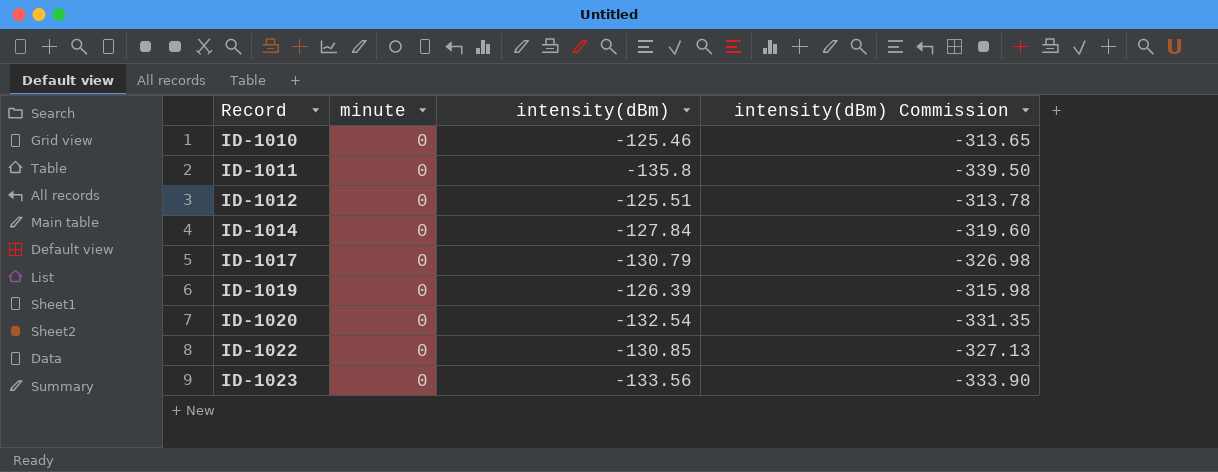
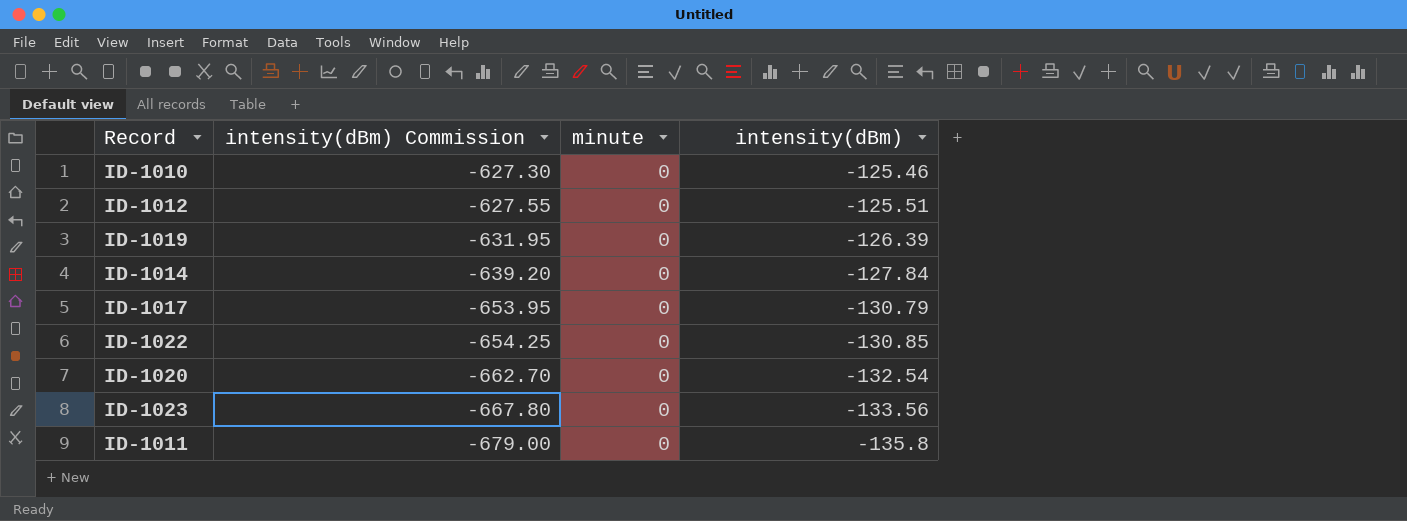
row order: Record ascending -> intensity(dBm) Commission descending
column intensity(dBm) Commission | formula: [intensity(dBm)] * 2.5 -> [intensity(dBm)] * 5
column intensity(dBm) Commission | position: 4 -> 2

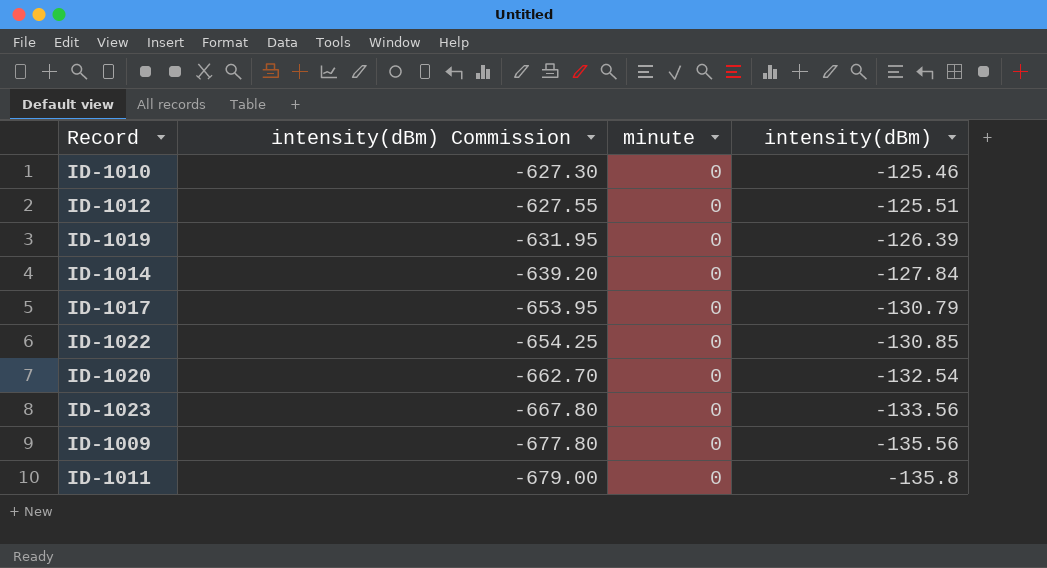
row ID-1009: none -> -677.80 | 0 | -135.56

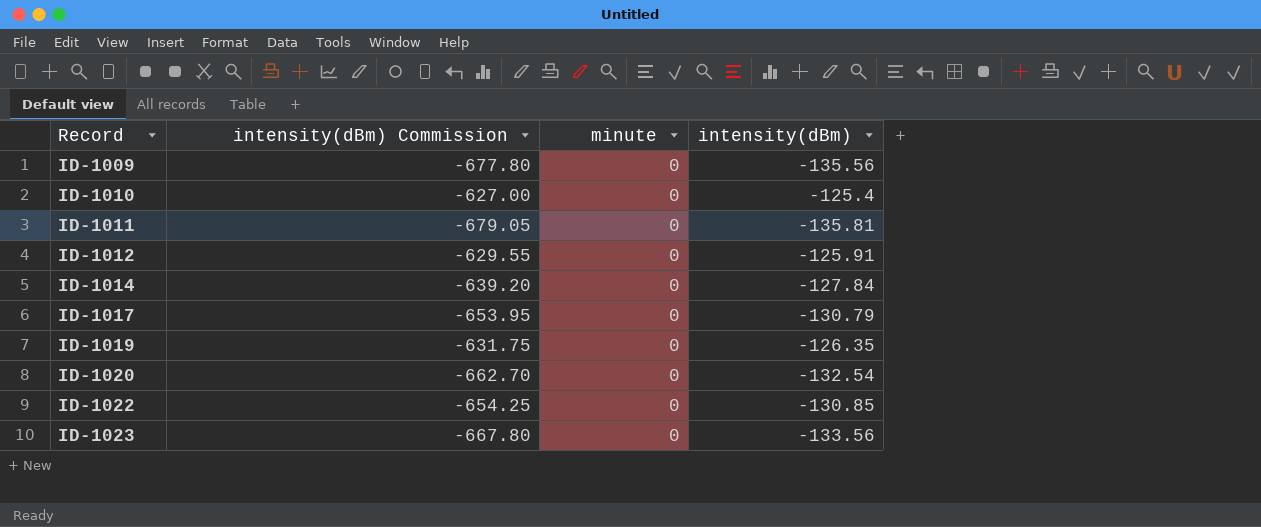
row order: intensity(dBm) Commission descending -> Record ascending
ID-1010 | intensity(dBm) Commission: -627.30 -> -627.00
ID-1010 | intensity(dBm): -125.46 -> -125.4
ID-1011 | intensity(dBm) Commission: -679.00 -> -679.05
ID-1011 | intensity(dBm): -135.8 -> -135.81
ID-1012 | intensity(dBm) Commission: -627.55 -> -629.55
ID-1012 | intensity(dBm): -125.51 -> -125.91
ID-1019 | intensity(dBm) Commission: -631.95 -> -631.75
ID-1019 | intensity(dBm): -126.39 -> -126.35

